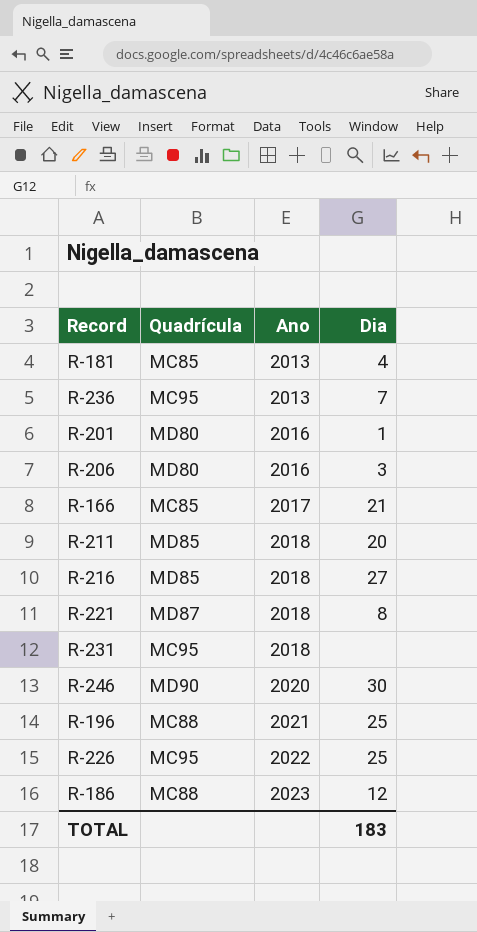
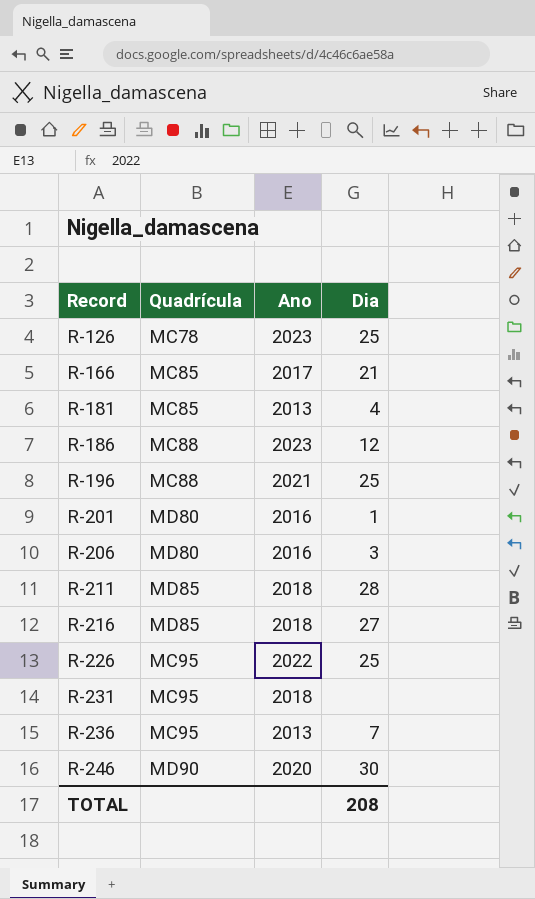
row order: Ano ascending -> Record ascending
row R-221: MD87 | 2018 | 8 -> none
row R-126: none -> MC78 | 2023 | 25
R-211 | Dia: 20 -> 28
TOTAL | Dia: 183 -> 208

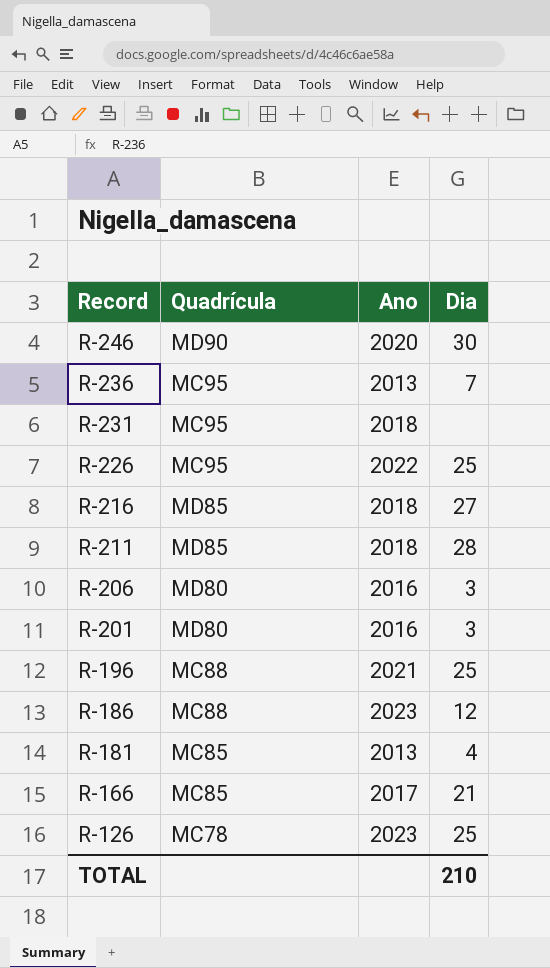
row order: Record ascending -> Record descending
R-201 | Dia: 1 -> 3
TOTAL | Dia: 208 -> 210

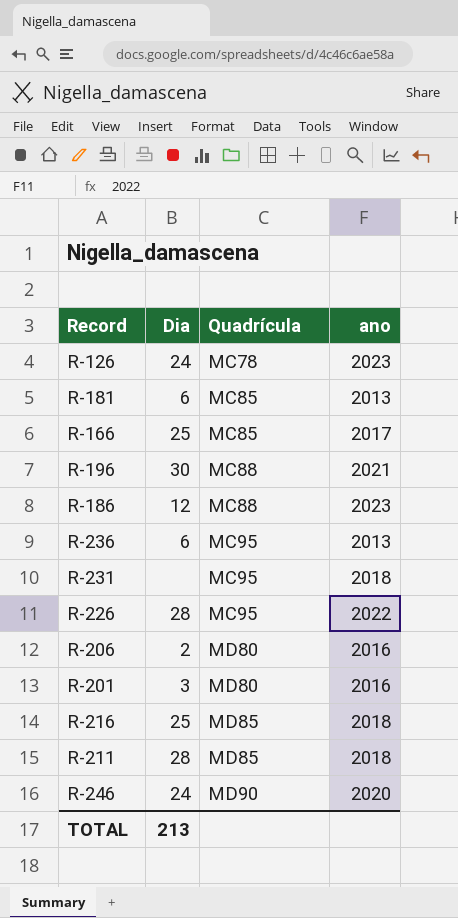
row order: Record descending -> Quadrícula ascending
column Dia | position: 4 -> 2
column name: Ano -> ano
R-126 | Dia: 25 -> 24
R-181 | Dia: 4 -> 6
R-166 | Dia: 21 -> 25
R-196 | Dia: 25 -> 30
R-236 | Dia: 7 -> 6
R-226 | Dia: 25 -> 28
R-206 | Dia: 3 -> 2
R-216 | Dia: 27 -> 25
R-246 | Dia: 30 -> 24
TOTAL | Dia: 210 -> 213

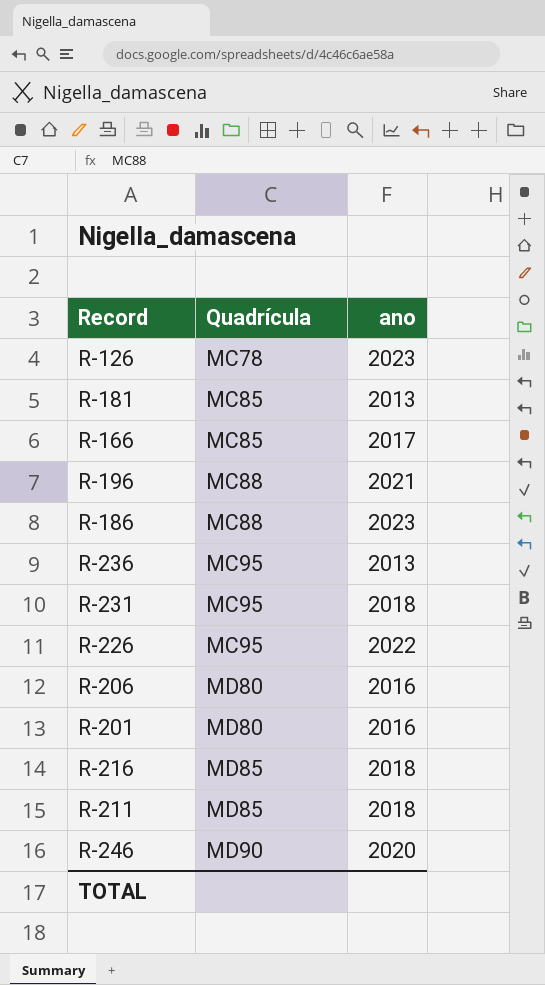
column Dia | position: 2 -> none

